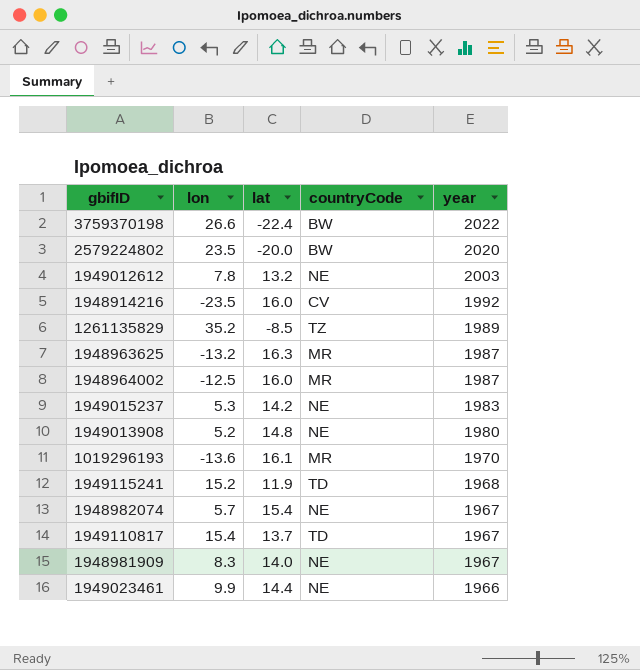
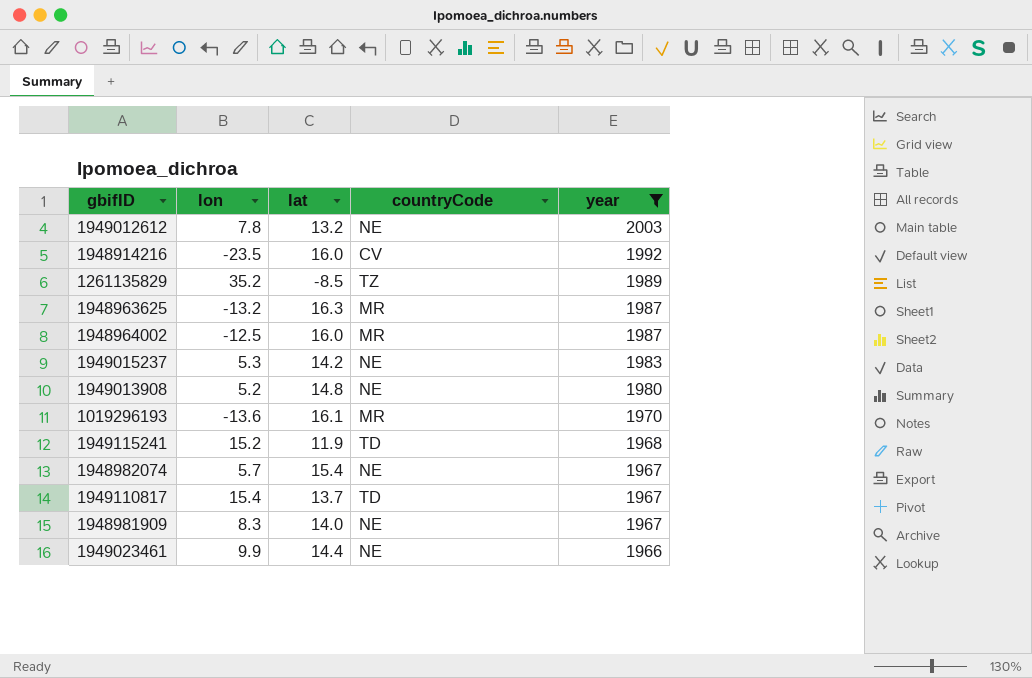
filter: none -> year <= 2003

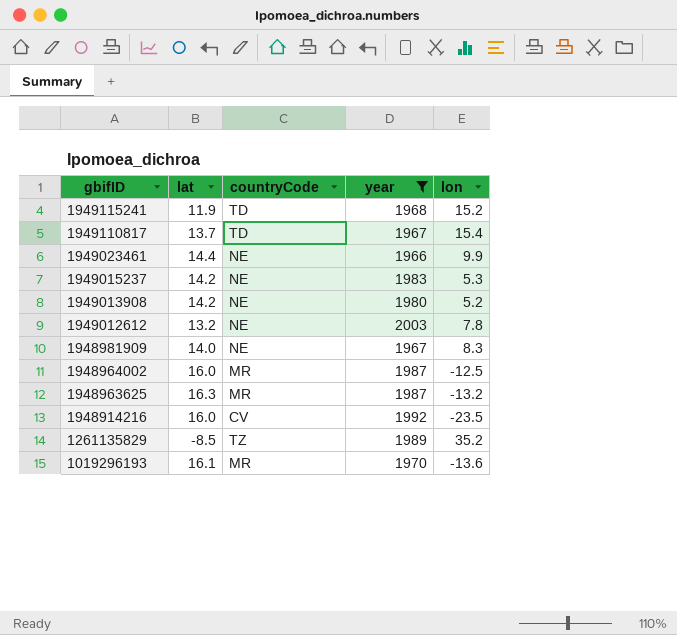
row order: year descending -> gbifID descending
column lon | position: 2 -> 5
row 1948982074: 5.7 | 15.4 | NE | 1967 -> none
1949013908 | lat: 14.8 -> 14.2

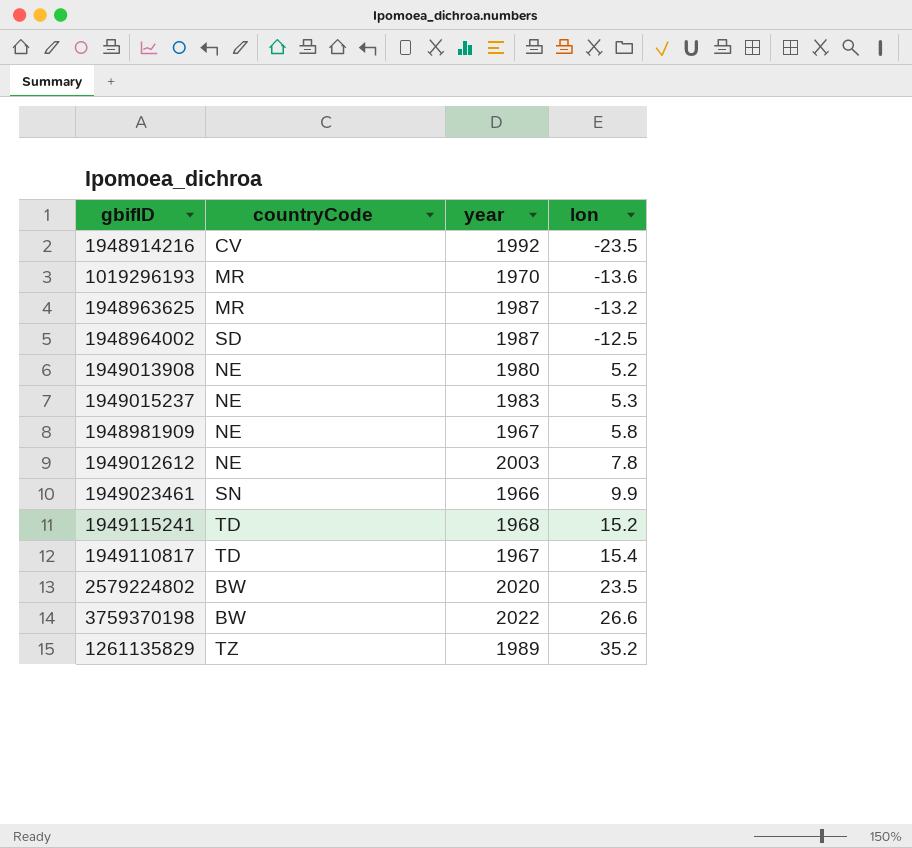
filter: year <= 2003 -> none
row order: gbifID descending -> lon ascending
column lat | position: 2 -> none
1948964002 | countryCode: MR -> SD
1948981909 | lon: 8.3 -> 5.8
1949023461 | countryCode: NE -> SN

